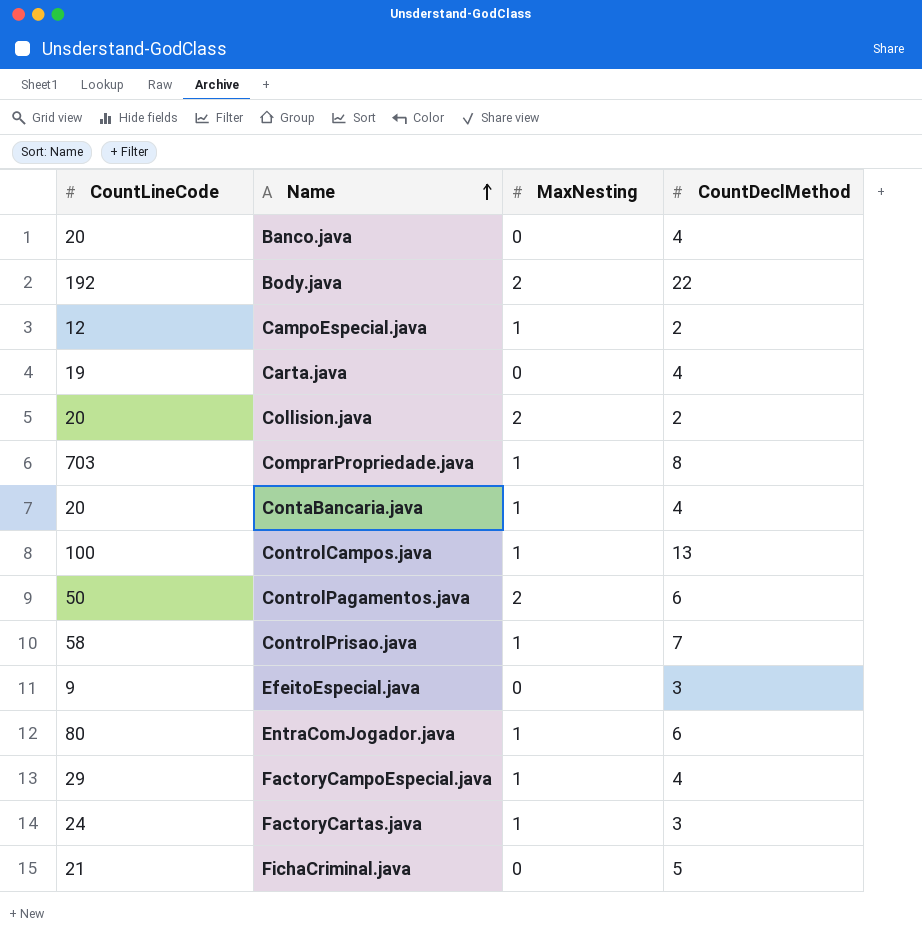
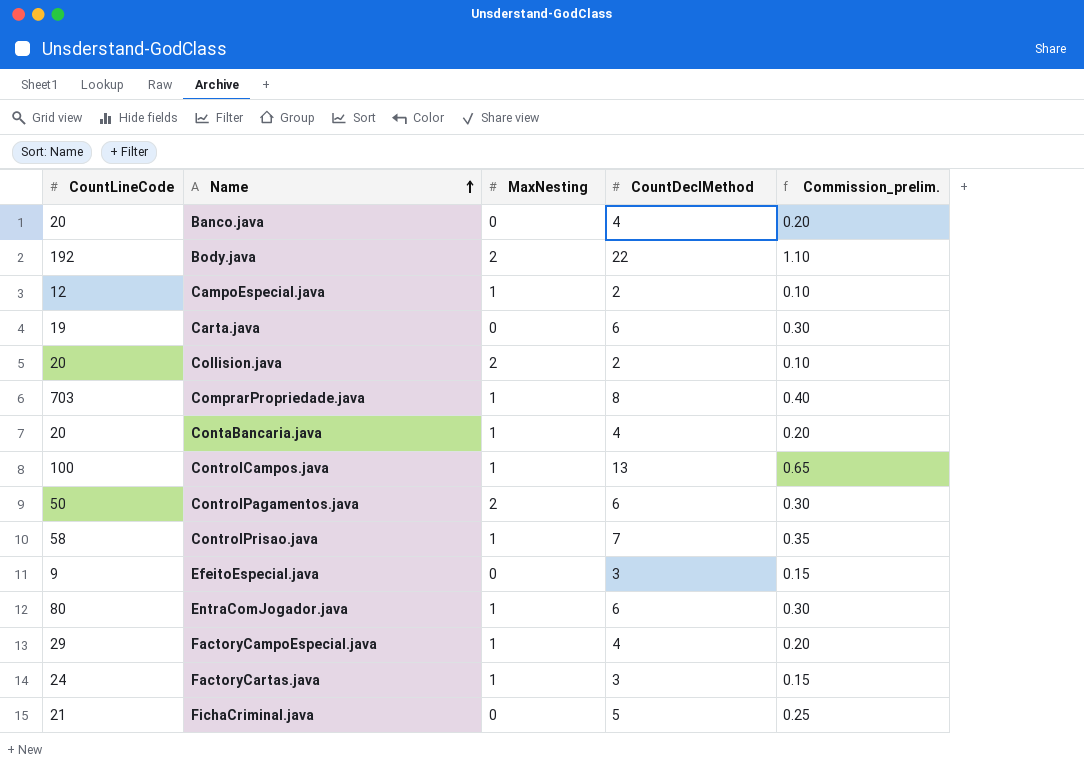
column Commission_prelim. | formula: none -> [CountDeclMethod] * 0.05
Carta.java | CountDeclMethod: 4 -> 6

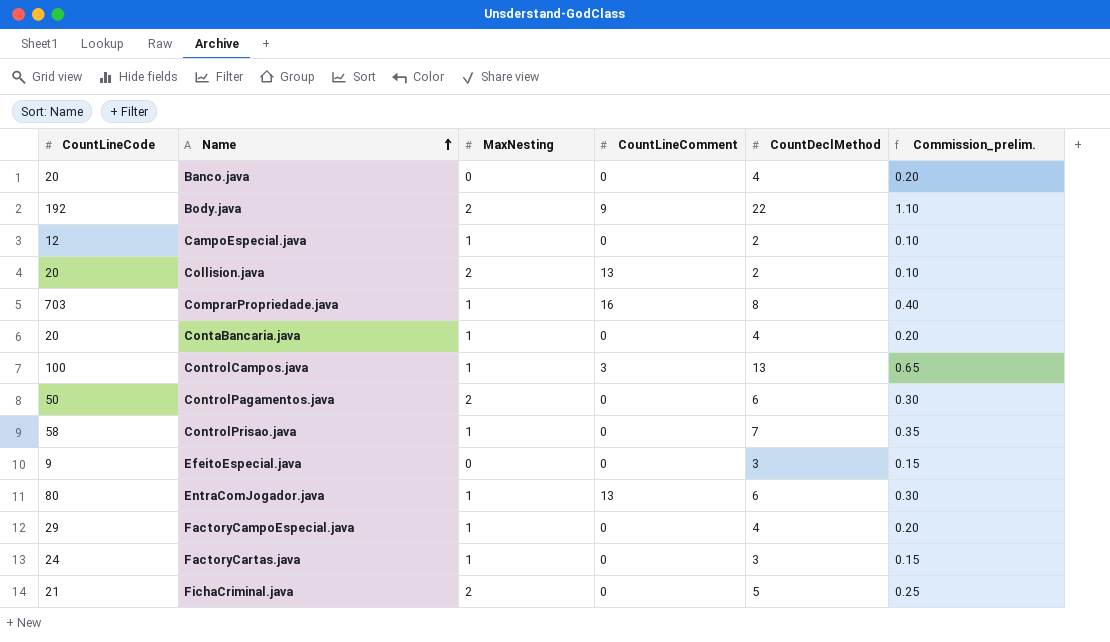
column CountLineComment | position: none -> 4
row Carta.java: 19 | 0 | 6 | 0.30 -> none
FichaCriminal.java | MaxNesting: 0 -> 2

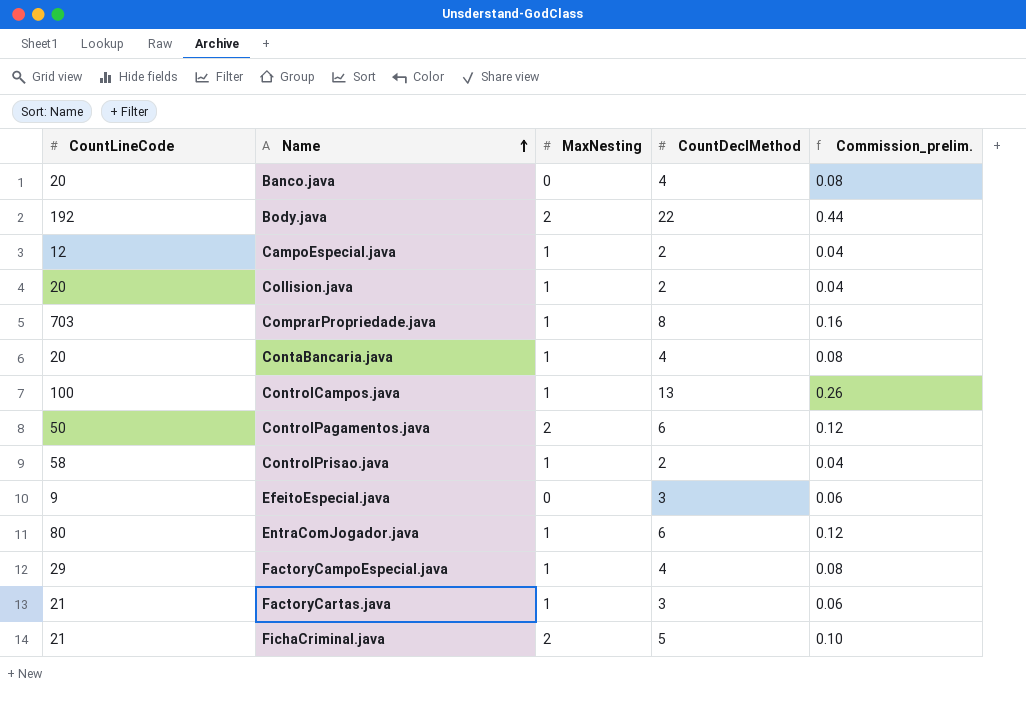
column CountLineComment | position: 4 -> none
column Commission_prelim. | formula: [CountDeclMethod] * 0.05 -> [CountDeclMethod] * 0.02
Collision.java | MaxNesting: 2 -> 1
ControlPrisao.java | CountDeclMethod: 7 -> 2
FactoryCartas.java | CountLineCode: 24 -> 21

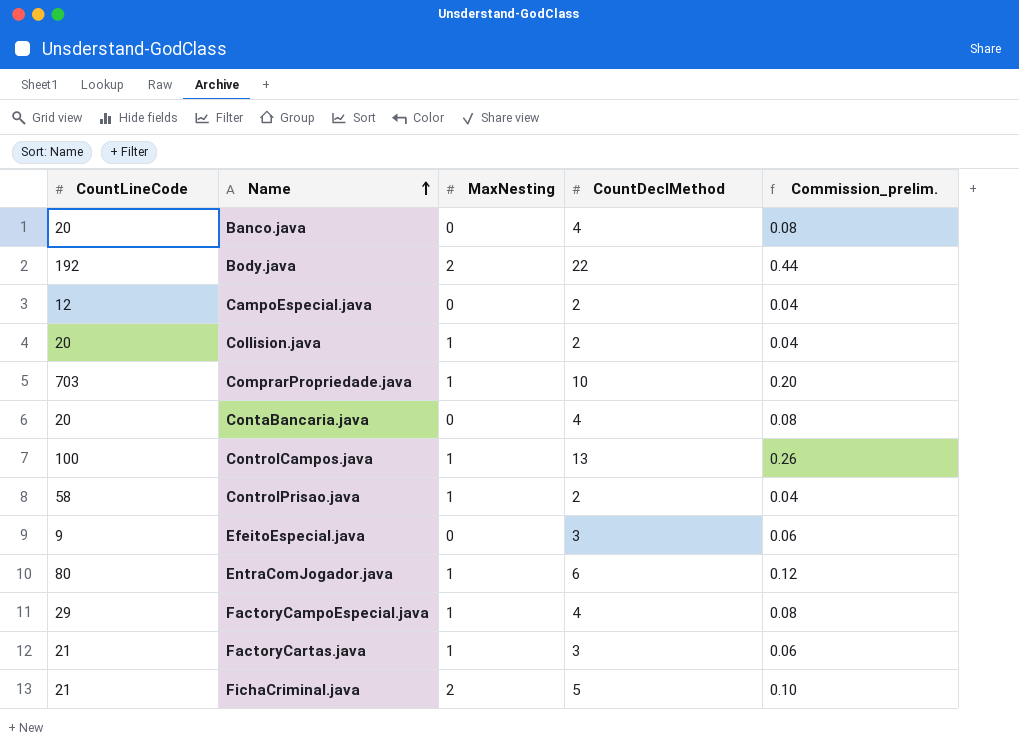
row ControlPagamentos.java: 50 | 2 | 6 | 0.12 -> none
CampoEspecial.java | MaxNesting: 1 -> 0
ComprarPropriedade.java | CountDeclMethod: 8 -> 10
ComprarPropriedade.java | Commission_prelim.: 0.16 -> 0.20
ContaBancaria.java | MaxNesting: 1 -> 0

